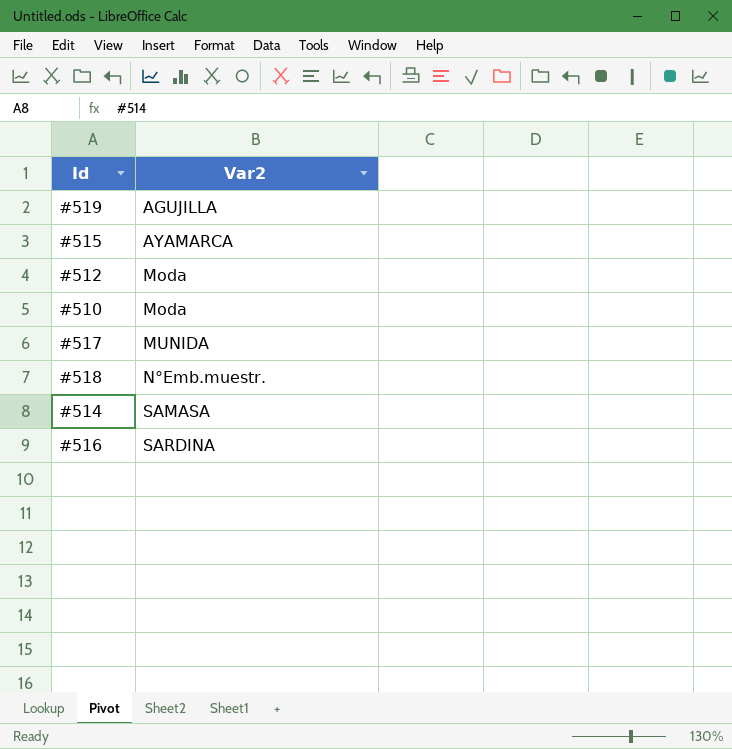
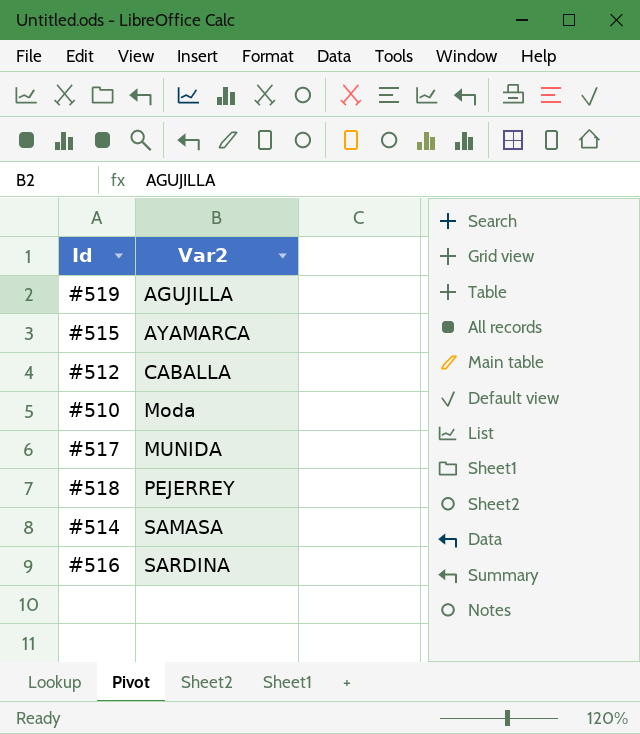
#512 | Var2: Moda -> CABALLA
#518 | Var2: N°Emb.muestr. -> PEJERREY

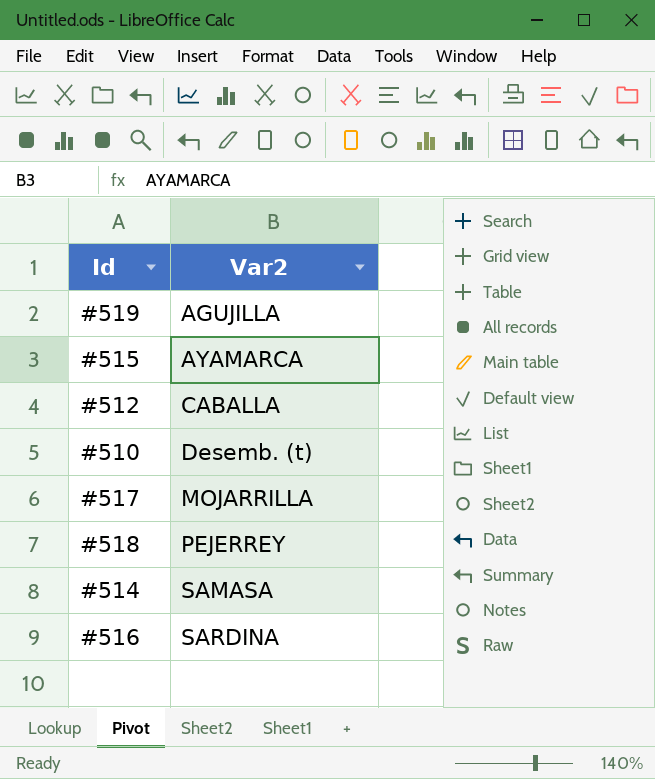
#510 | Var2: Moda -> Desemb. (t)
#517 | Var2: MUNIDA -> MOJARRILLA

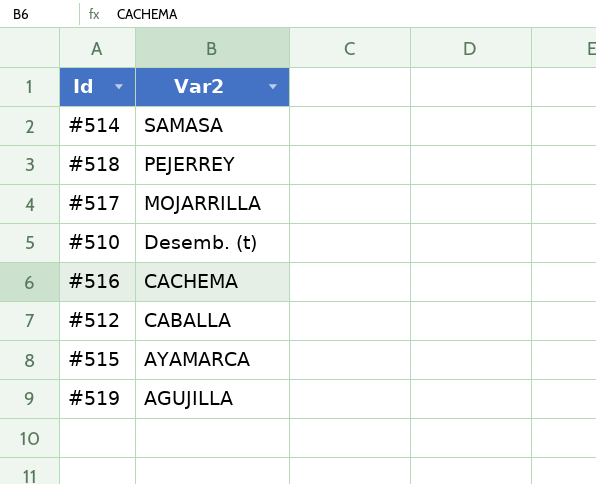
row order: Var2 ascending -> Var2 descending
#516 | Var2: SARDINA -> CACHEMA

